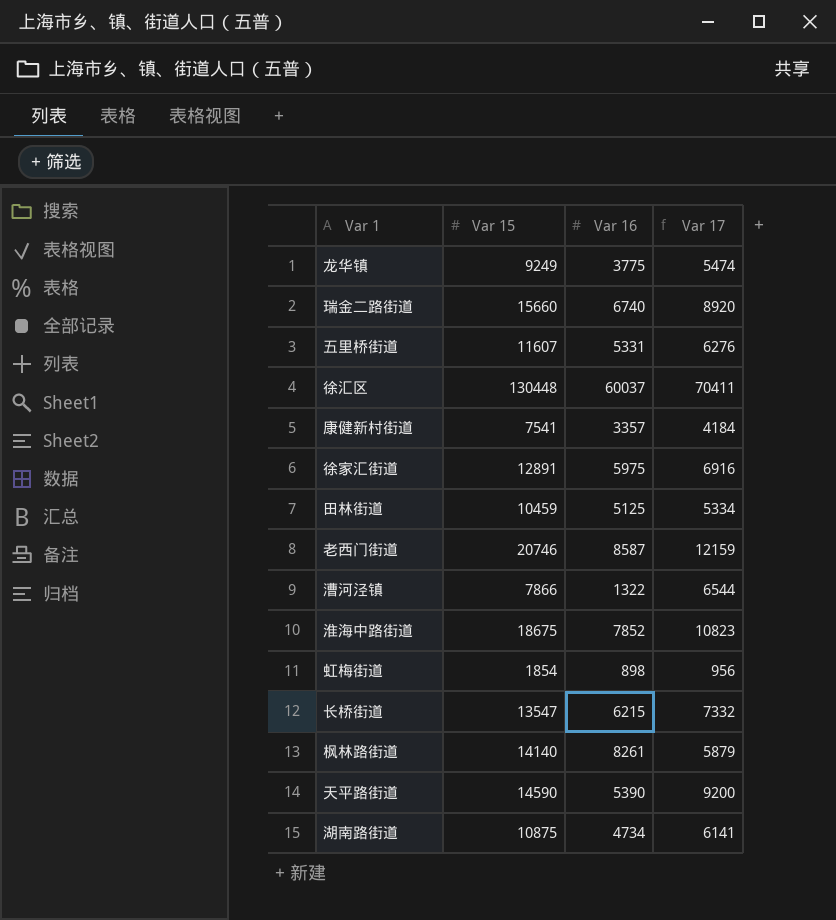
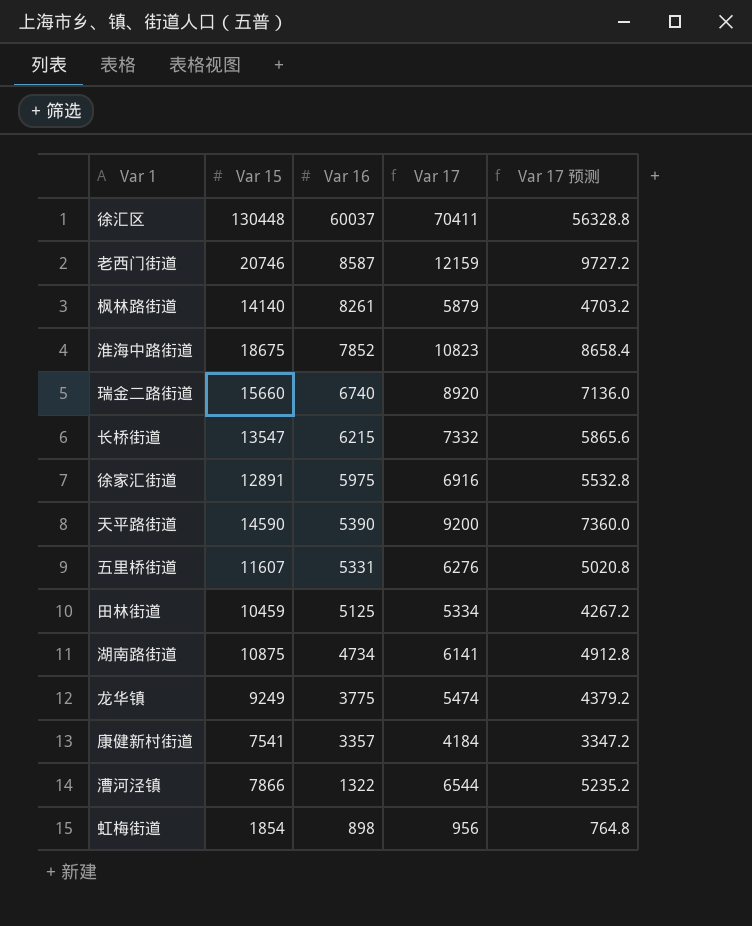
row order: none -> Var 16 descending
column Var 17 预测 | formula: none -> [Var 17] * 0.8

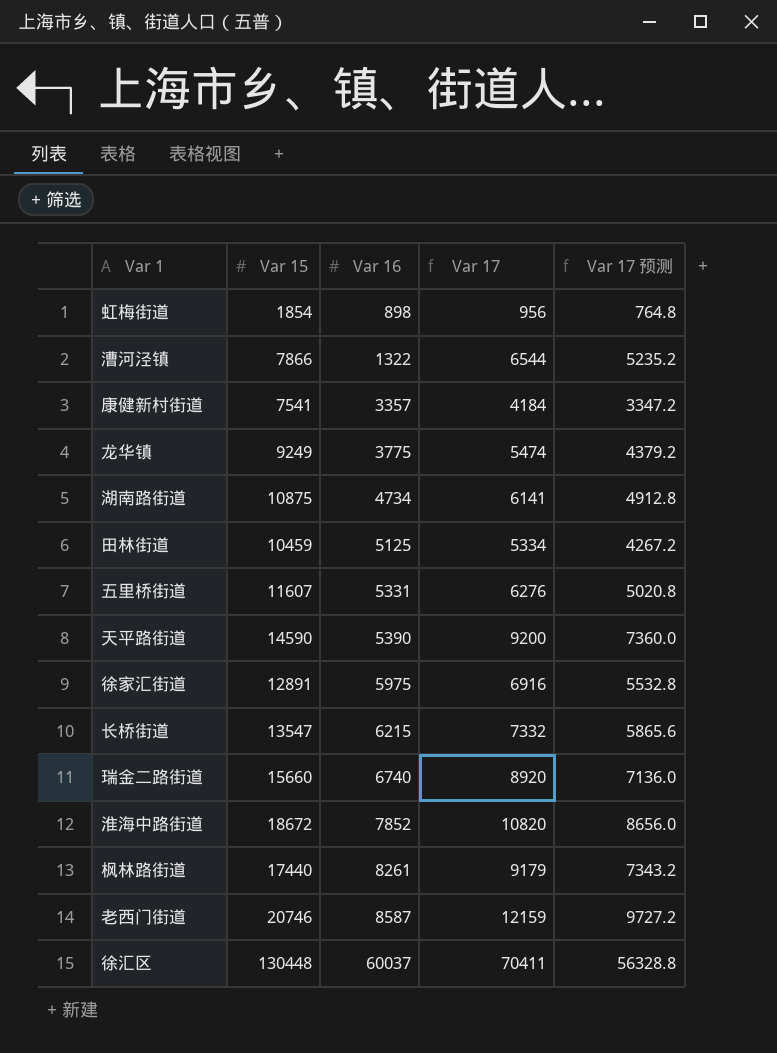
row order: Var 16 descending -> Var 16 ascending
淮海中路街道 | Var 15: 18675 -> 18672
淮海中路街道 | Var 17: 10823 -> 10820
淮海中路街道 | Var 17 预测: 8658.4 -> 8656.0
枫林路街道 | Var 15: 14140 -> 17440
枫林路街道 | Var 17: 5879 -> 9179
枫林路街道 | Var 17 预测: 4703.2 -> 7343.2

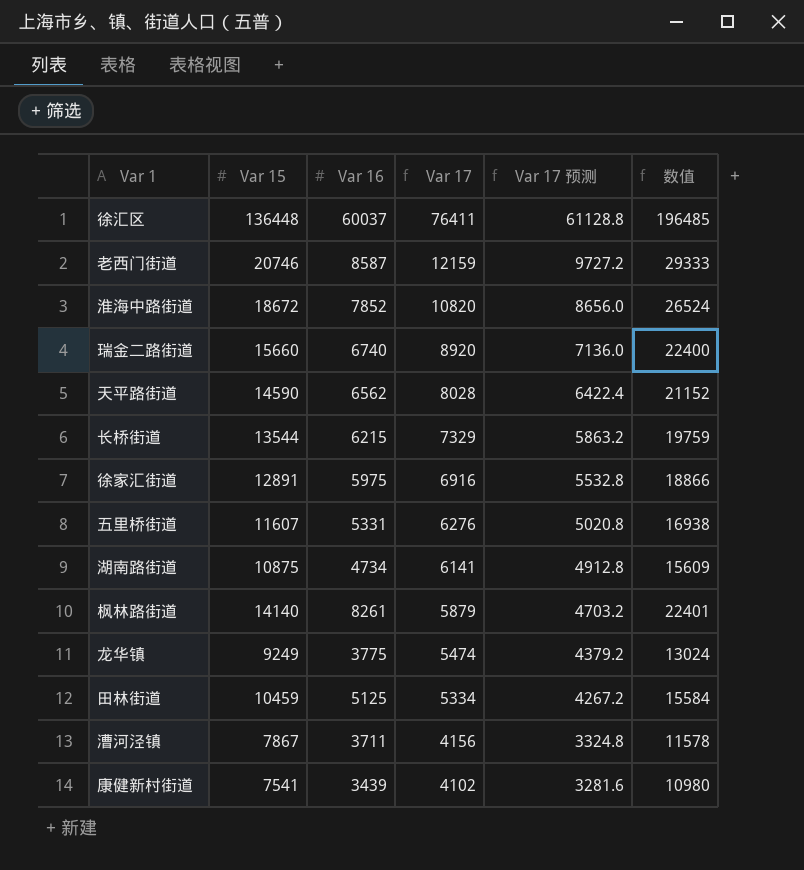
row order: Var 16 ascending -> Var 17 descending
column 数值 | formula: none -> [Var 15] + [Var 16]
row 虹梅街道: 1854 | 898 | 956 | 764.8 -> none
徐汇区 | Var 15: 130448 -> 136448
徐汇区 | Var 17: 70411 -> 76411
徐汇区 | Var 17 预测: 56328.8 -> 61128.8
天平路街道 | Var 16: 5390 -> 6562
天平路街道 | Var 17: 9200 -> 8028
天平路街道 | Var 17 预测: 7360.0 -> 6422.4
长桥街道 | Var 15: 13547 -> 13544
长桥街道 | Var 17: 7332 -> 7329
长桥街道 | Var 17 预测: 5865.6 -> 5863.2
枫林路街道 | Var 15: 17440 -> 14140
枫林路街道 | Var 17: 9179 -> 5879
枫林路街道 | Var 17 预测: 7343.2 -> 4703.2
漕河泾镇 | Var 15: 7866 -> 7867
漕河泾镇 | Var 16: 1322 -> 3711
漕河泾镇 | Var 17: 6544 -> 4156
漕河泾镇 | Var 17 预测: 5235.2 -> 3324.8
康健新村街道 | Var 16: 3357 -> 3439
康健新村街道 | Var 17: 4184 -> 4102
康健新村街道 | Var 17 预测: 3347.2 -> 3281.6

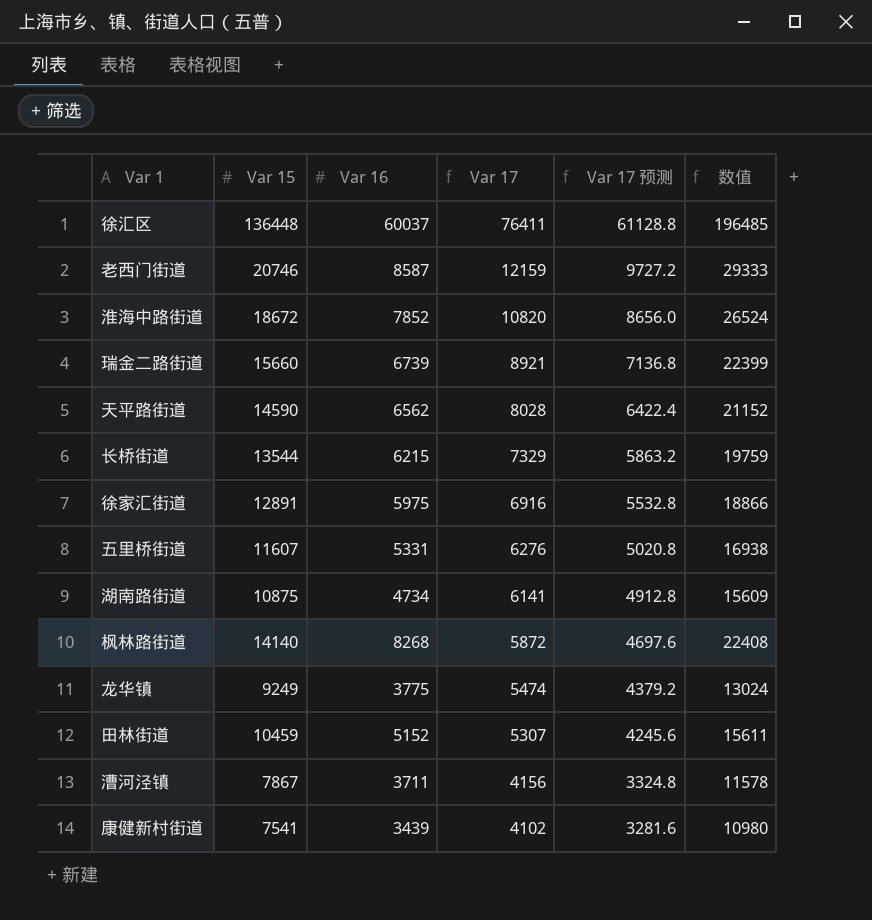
瑞金二路街道 | Var 16: 6740 -> 6739
瑞金二路街道 | Var 17: 8920 -> 8921
瑞金二路街道 | Var 17 预测: 7136.0 -> 7136.8
瑞金二路街道 | 数值: 22400 -> 22399
枫林路街道 | Var 16: 8261 -> 8268
枫林路街道 | Var 17: 5879 -> 5872
枫林路街道 | Var 17 预测: 4703.2 -> 4697.6
枫林路街道 | 数值: 22401 -> 22408
田林街道 | Var 16: 5125 -> 5152
田林街道 | Var 17: 5334 -> 5307
田林街道 | Var 17 预测: 4267.2 -> 4245.6
田林街道 | 数值: 15584 -> 15611

